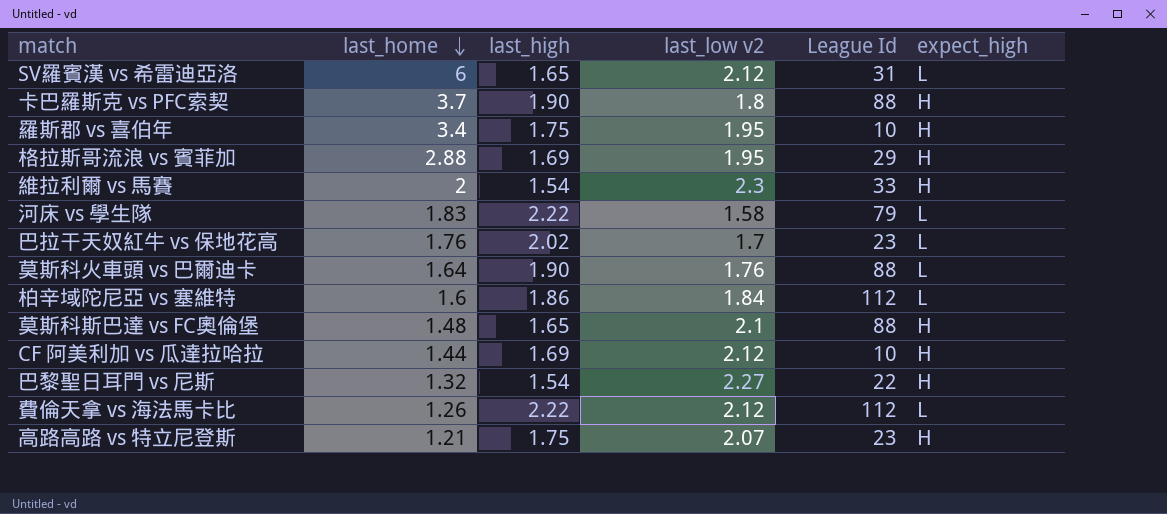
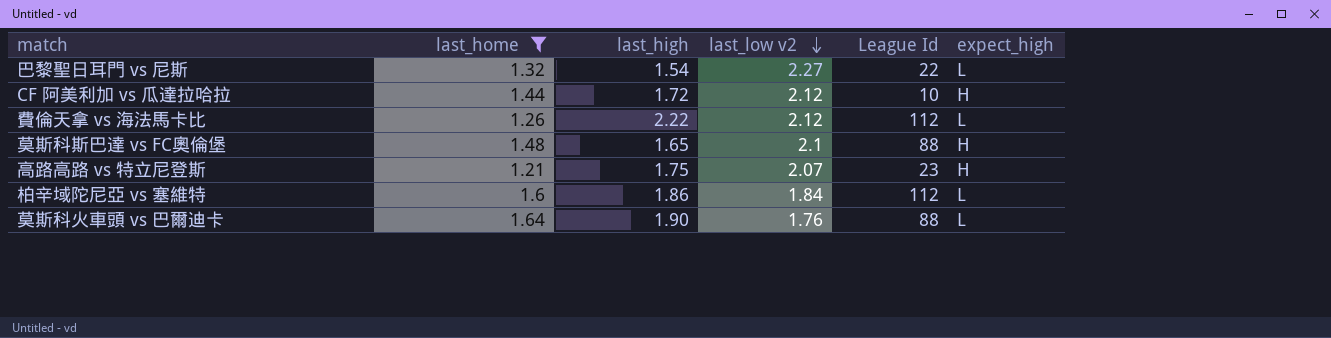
filter: none -> last_home <= 1.64
row order: last_home descending -> last_low v2 descending
巴黎聖日耳門 vs 尼斯 | expect_high: H -> L
CF 阿美利加 vs 瓜達拉哈拉 | last_high: 1.69 -> 1.72

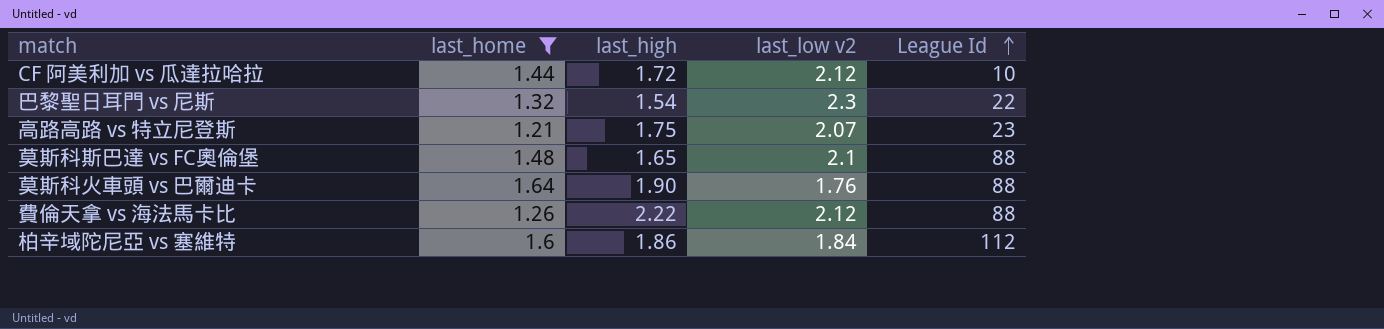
row order: last_low v2 descending -> League Id ascending
column expect_high | position: 6 -> none
巴黎聖日耳門 vs 尼斯 | last_low v2: 2.27 -> 2.3
費倫天拿 vs 海法馬卡比 | League Id: 112 -> 88

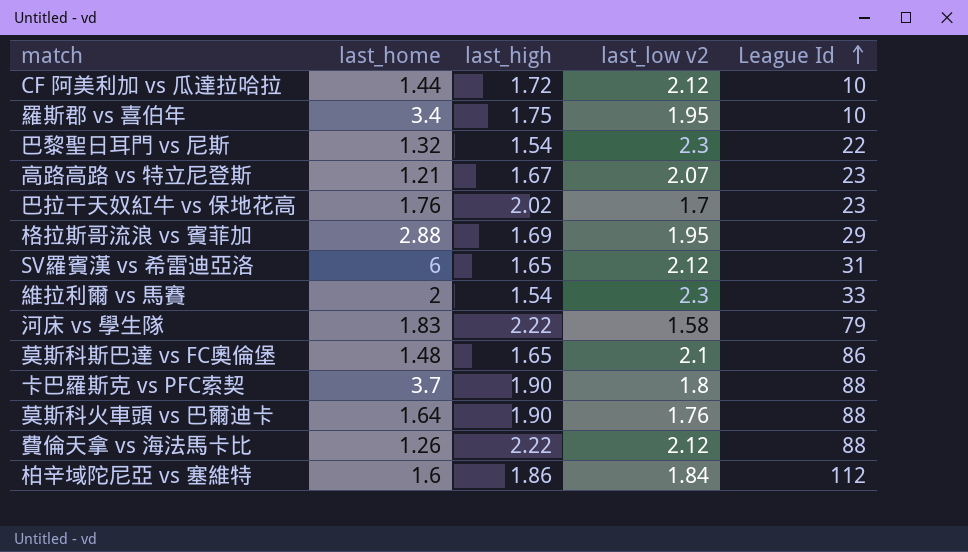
filter: last_home <= 1.64 -> none
高路高路 vs 特立尼登斯 | last_high: 1.75 -> 1.67
莫斯科斯巴達 vs FC奧倫堡 | League Id: 88 -> 86

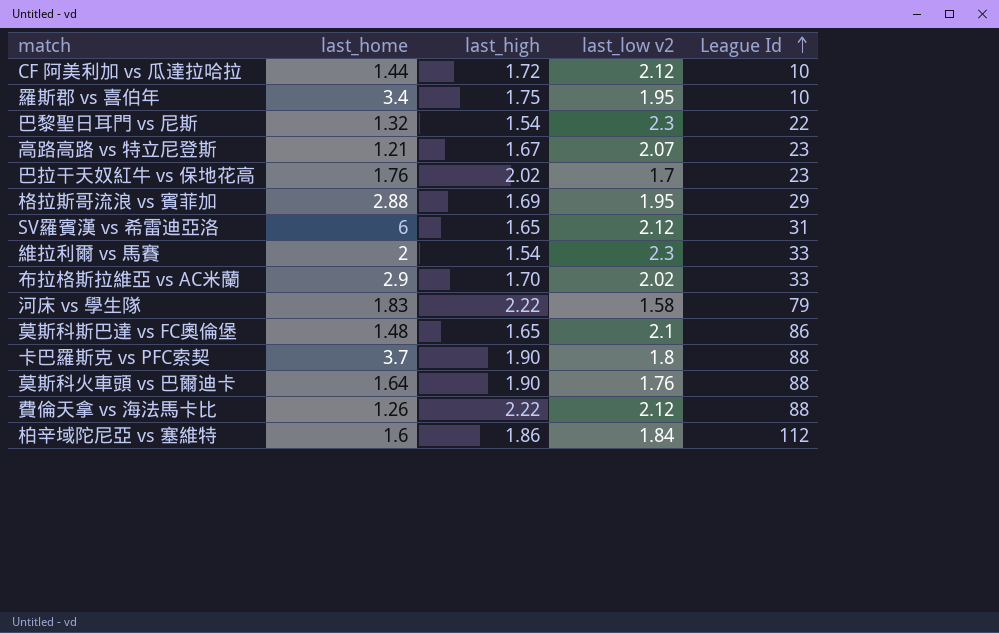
row 布拉格斯拉維亞 vs AC米蘭: none -> 2.9 | 1.70 | 2.02 | 33

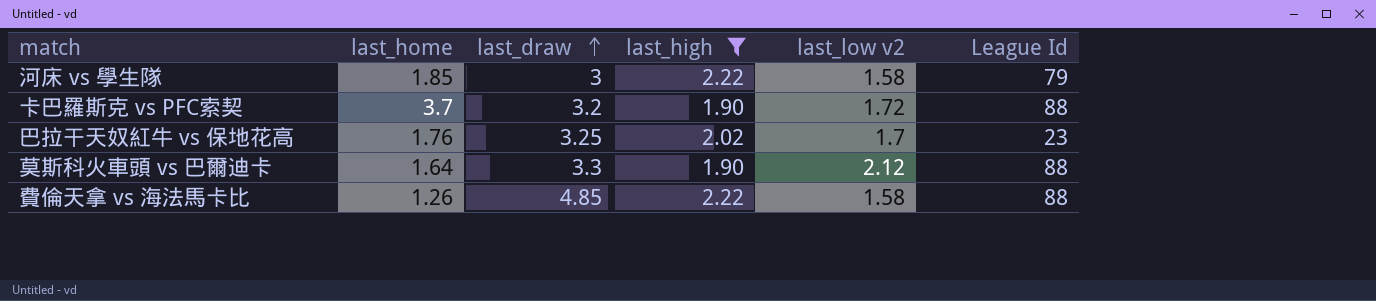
filter: none -> last_high >= 1.90
row order: League Id ascending -> last_draw ascending
column last_draw | position: none -> 3
河床 vs 學生隊 | last_home: 1.83 -> 1.85
卡巴羅斯克 vs PFC索契 | last_low v2: 1.8 -> 1.72
莫斯科火車頭 vs 巴爾迪卡 | last_low v2: 1.76 -> 2.12
費倫天拿 vs 海法馬卡比 | last_low v2: 2.12 -> 1.58

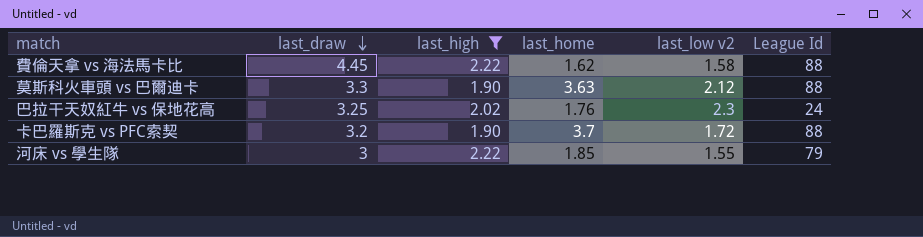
row order: last_draw ascending -> last_draw descending
column last_home | position: 2 -> 4
費倫天拿 vs 海法馬卡比 | last_draw: 4.85 -> 4.45
費倫天拿 vs 海法馬卡比 | last_home: 1.26 -> 1.62
莫斯科火車頭 vs 巴爾迪卡 | last_home: 1.64 -> 3.63
巴拉干天奴紅牛 vs 保地花高 | last_low v2: 1.7 -> 2.3
巴拉干天奴紅牛 vs 保地花高 | League Id: 23 -> 24
河床 vs 學生隊 | last_low v2: 1.58 -> 1.55

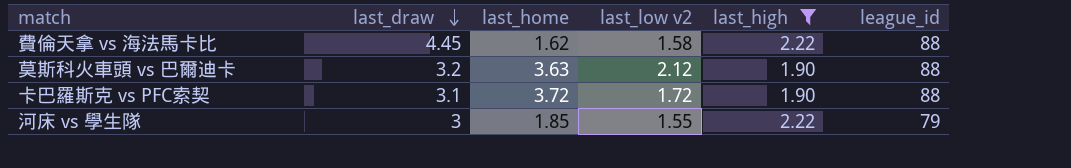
column last_high | position: 3 -> 5
column name: League Id -> league_id
row 巴拉干天奴紅牛 vs 保地花高: 3.25 | 2.02 | 1.76 | 2.3 | 24 -> none
莫斯科火車頭 vs 巴爾迪卡 | last_draw: 3.3 -> 3.2
卡巴羅斯克 vs PFC索契 | last_draw: 3.2 -> 3.1
卡巴羅斯克 vs PFC索契 | last_home: 3.7 -> 3.72

